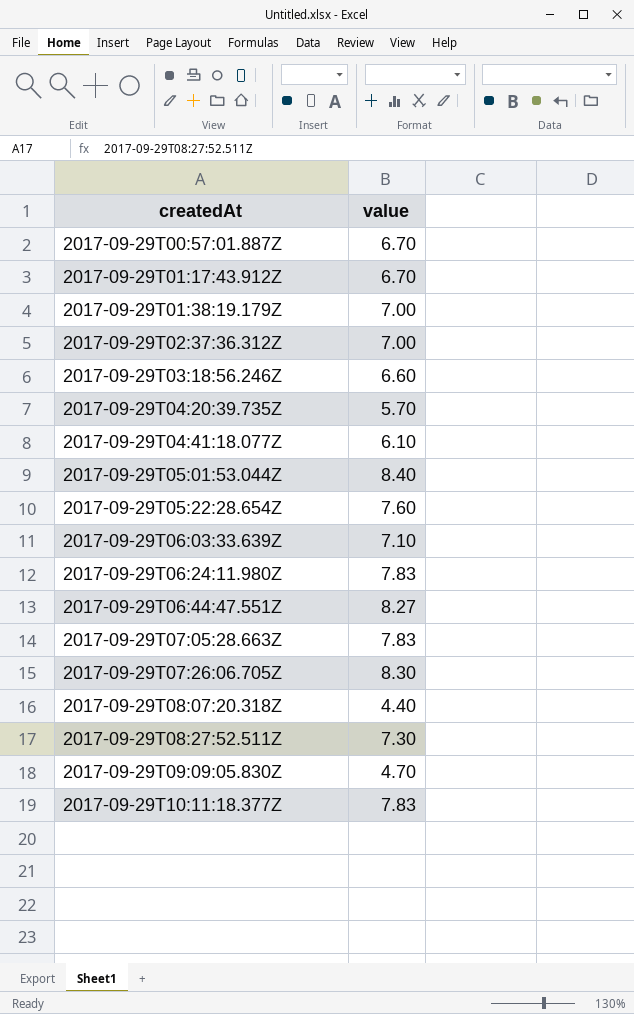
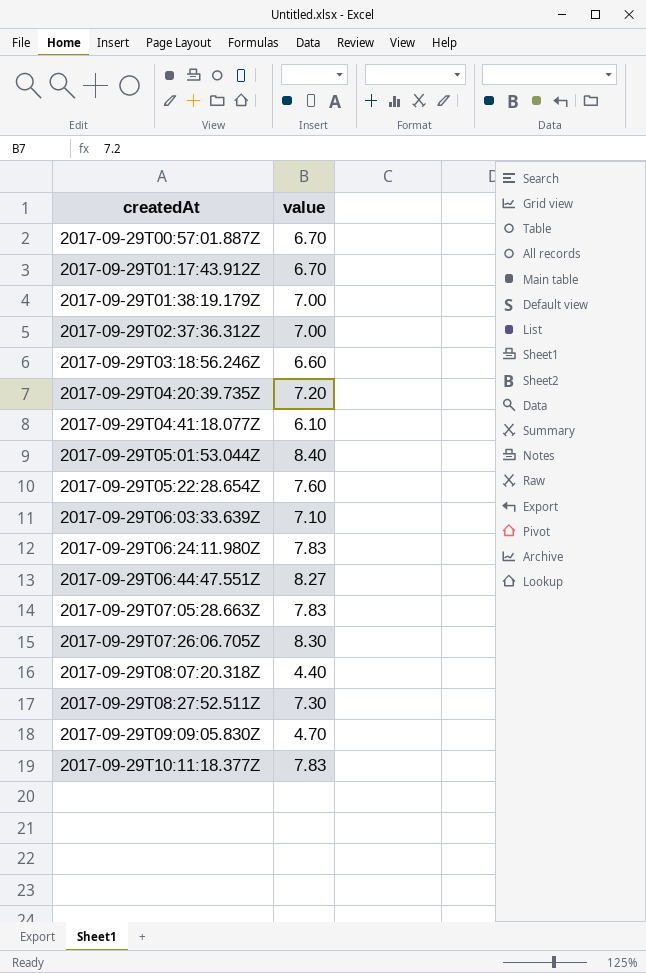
2017-09-29T04:20:39.735Z | value: 5.70 -> 7.20

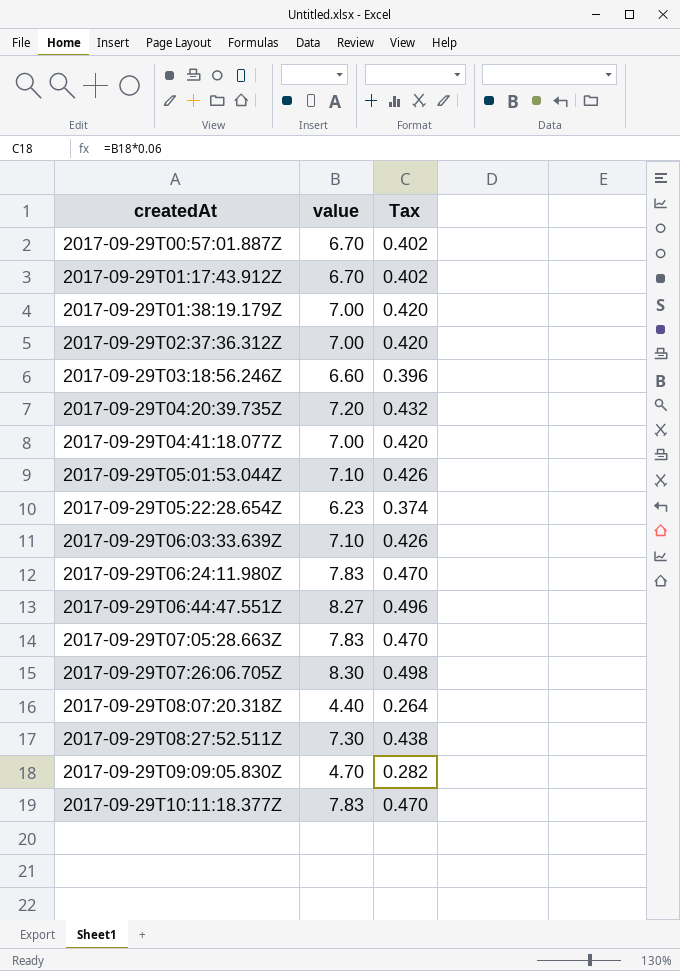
column Tax | formula: none -> [value] * 0.06
2017-09-29T04:41:18.077Z | value: 6.10 -> 7.00
2017-09-29T05:01:53.044Z | value: 8.40 -> 7.10
2017-09-29T05:22:28.654Z | value: 7.60 -> 6.23

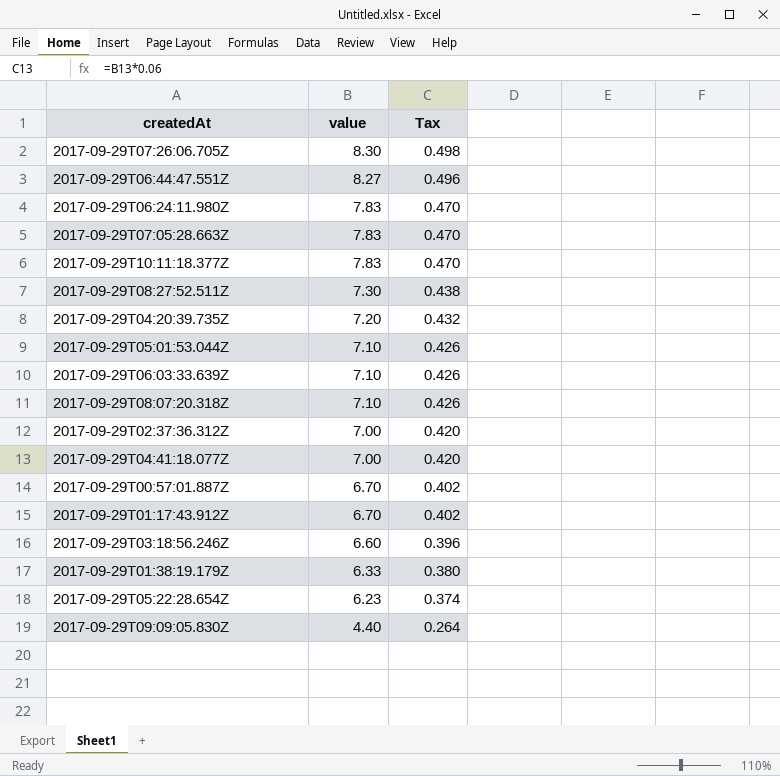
row order: createdAt ascending -> value descending
2017-09-29T08:07:20.318Z | value: 4.40 -> 7.10
2017-09-29T08:07:20.318Z | Tax: 0.264 -> 0.426
2017-09-29T01:38:19.179Z | value: 7.00 -> 6.33
2017-09-29T01:38:19.179Z | Tax: 0.420 -> 0.380
2017-09-29T09:09:05.830Z | value: 4.70 -> 4.40
2017-09-29T09:09:05.830Z | Tax: 0.282 -> 0.264

